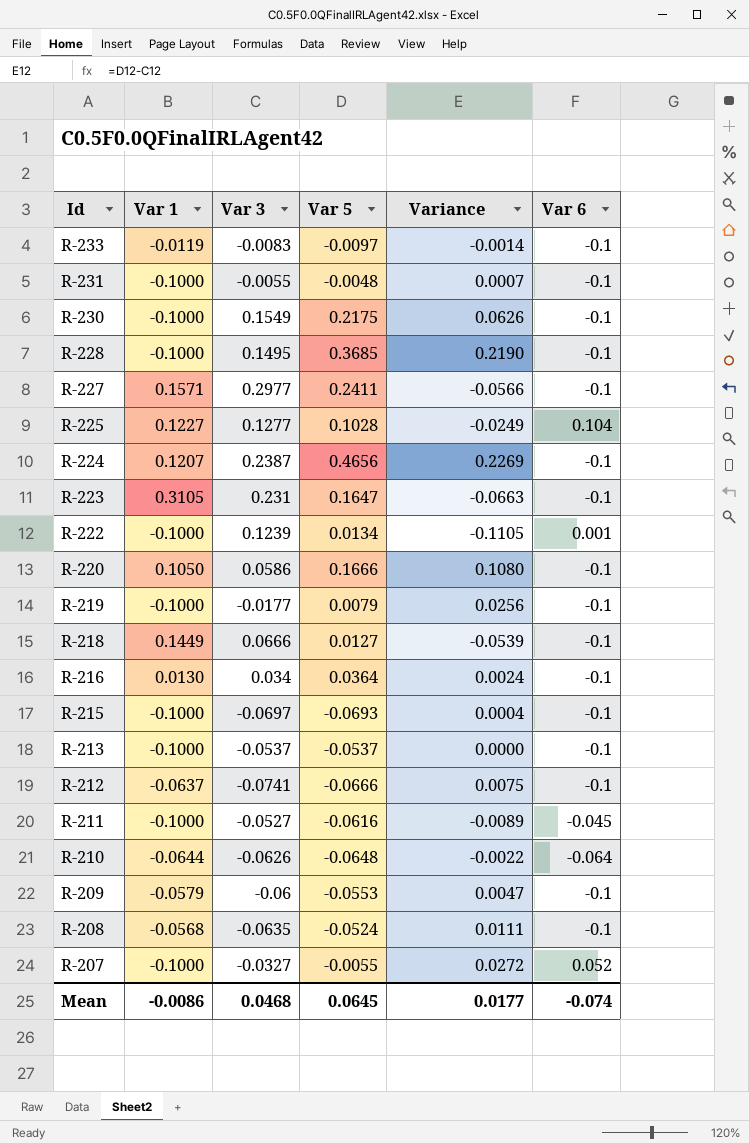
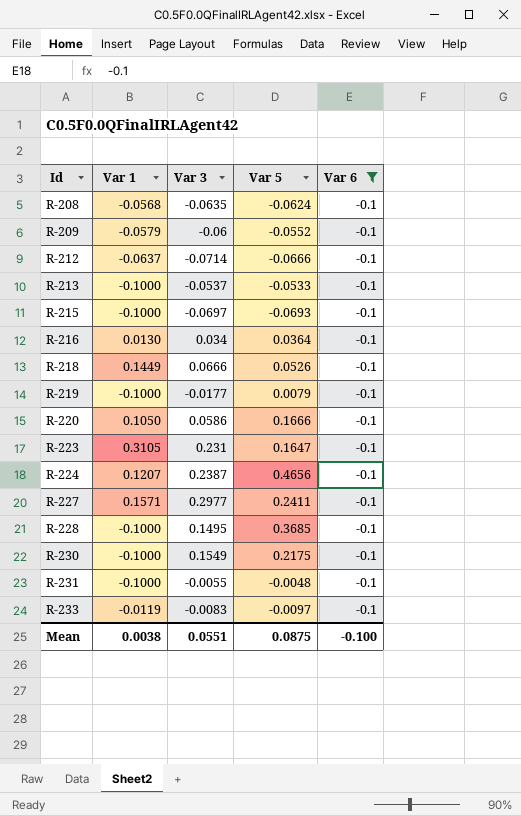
filter: none -> Var 6 = -0.1
row order: Id descending -> Id ascending
column Variance | formula: [Var 5] - [Var 3] -> none
R-208 | Var 5: -0.0524 -> -0.0624
R-209 | Var 5: -0.0553 -> -0.0552
R-212 | Var 3: -0.0741 -> -0.0714
R-213 | Var 5: -0.0537 -> -0.0533
R-218 | Var 5: 0.0127 -> 0.0526
Mean | Var 1: -0.0086 -> 0.0038
Mean | Var 3: 0.0468 -> 0.0551
Mean | Var 5: 0.0645 -> 0.0875
Mean | Var 6: -0.074 -> -0.100

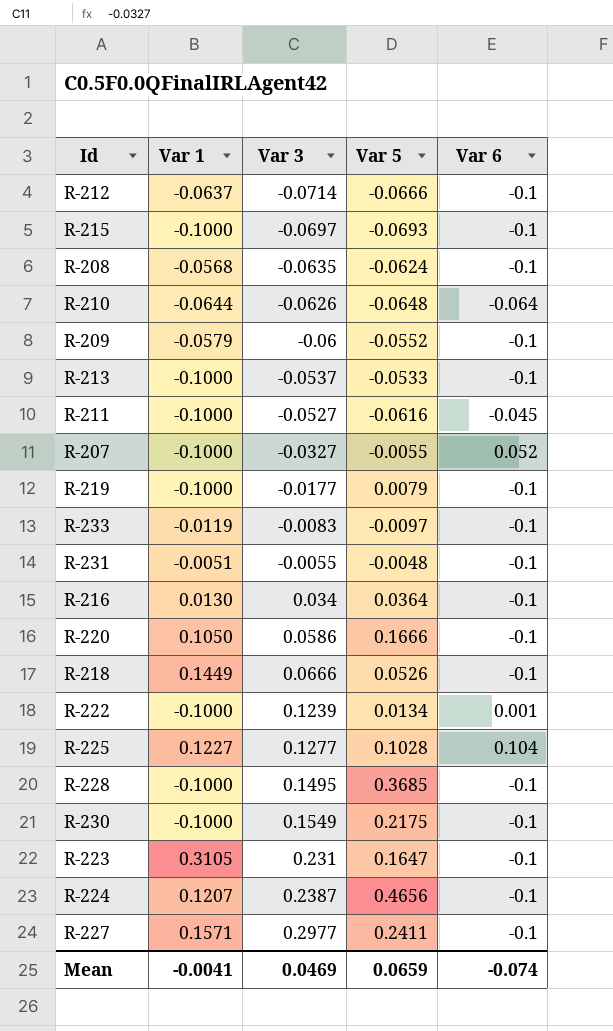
filter: Var 6 = -0.1 -> none
row order: Id ascending -> Var 3 ascending
R-231 | Var 1: -0.1000 -> -0.0051
Mean | Var 1: 0.0038 -> -0.0041
Mean | Var 3: 0.0551 -> 0.0469
Mean | Var 5: 0.0875 -> 0.0659
Mean | Var 6: -0.100 -> -0.074

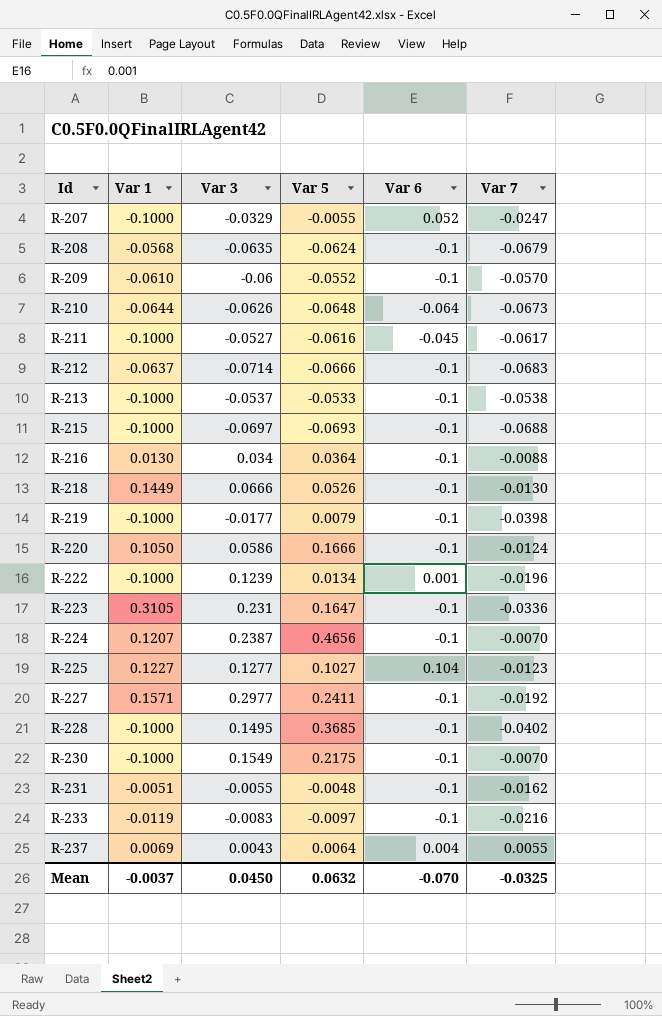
row order: Var 3 ascending -> Id ascending
column Var 7 | position: none -> 6
R-207 | Var 3: -0.0327 -> -0.0329
R-209 | Var 1: -0.0579 -> -0.0610
R-225 | Var 5: 0.1028 -> 0.1027
row R-237: none -> 0.0069 | 0.0043 | 0.0064 | 0.004 | 0.0055
Mean | Var 1: -0.0041 -> -0.0037
Mean | Var 3: 0.0469 -> 0.0450
Mean | Var 5: 0.0659 -> 0.0632
Mean | Var 6: -0.074 -> -0.070

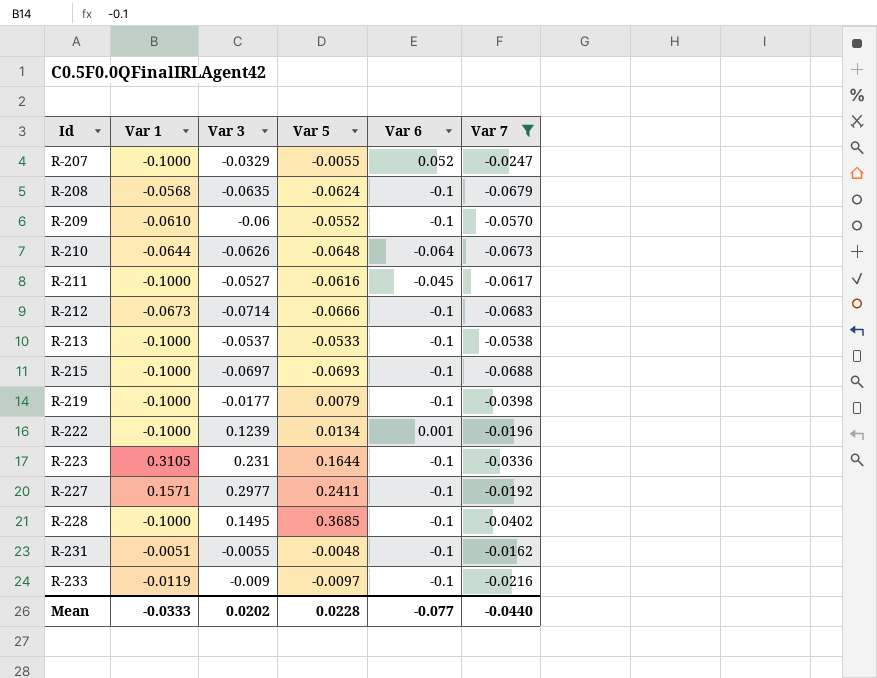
filter: none -> Var 7 <= -0.0162
R-212 | Var 1: -0.0637 -> -0.0673
R-223 | Var 5: 0.1647 -> 0.1644
R-233 | Var 3: -0.0083 -> -0.009
Mean | Var 1: -0.0037 -> -0.0333
Mean | Var 3: 0.0450 -> 0.0202
Mean | Var 5: 0.0632 -> 0.0228
Mean | Var 6: -0.070 -> -0.077
Mean | Var 7: -0.0325 -> -0.0440

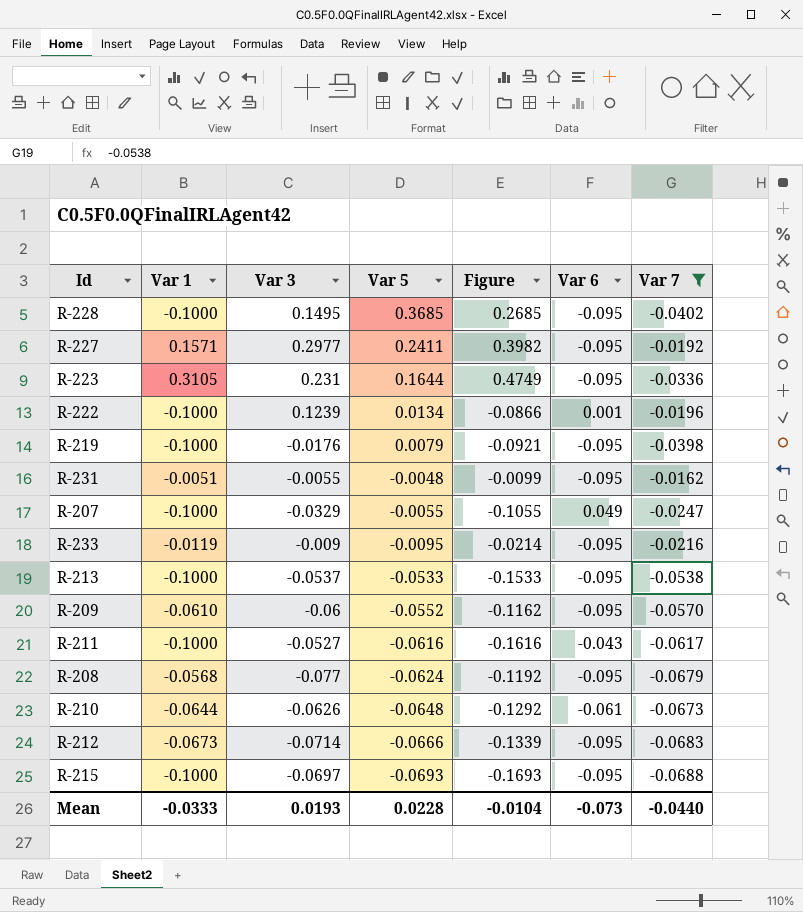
row order: Id ascending -> Var 5 descending
column Figure | formula: none -> [Var 1] + [Var 5]
R-228 | Var 6: -0.1 -> -0.095
R-227 | Var 6: -0.1 -> -0.095
R-223 | Var 6: -0.1 -> -0.095
R-219 | Var 3: -0.0177 -> -0.0176
R-219 | Var 6: -0.1 -> -0.095
R-231 | Var 6: -0.1 -> -0.095
R-207 | Var 6: 0.052 -> 0.049
R-233 | Var 5: -0.0097 -> -0.0095
R-233 | Var 6: -0.1 -> -0.095
R-213 | Var 6: -0.1 -> -0.095
R-209 | Var 6: -0.1 -> -0.095
R-211 | Var 6: -0.045 -> -0.043
R-208 | Var 3: -0.0635 -> -0.077
R-208 | Var 6: -0.1 -> -0.095
R-210 | Var 6: -0.064 -> -0.061
R-212 | Var 6: -0.1 -> -0.095
R-215 | Var 6: -0.1 -> -0.095
Mean | Var 3: 0.0202 -> 0.0193
Mean | Var 6: -0.077 -> -0.073

